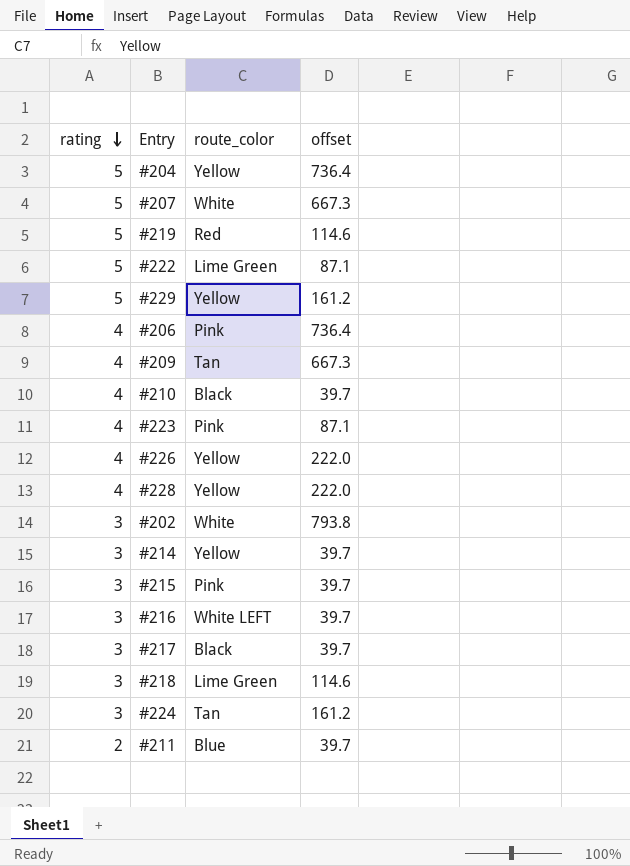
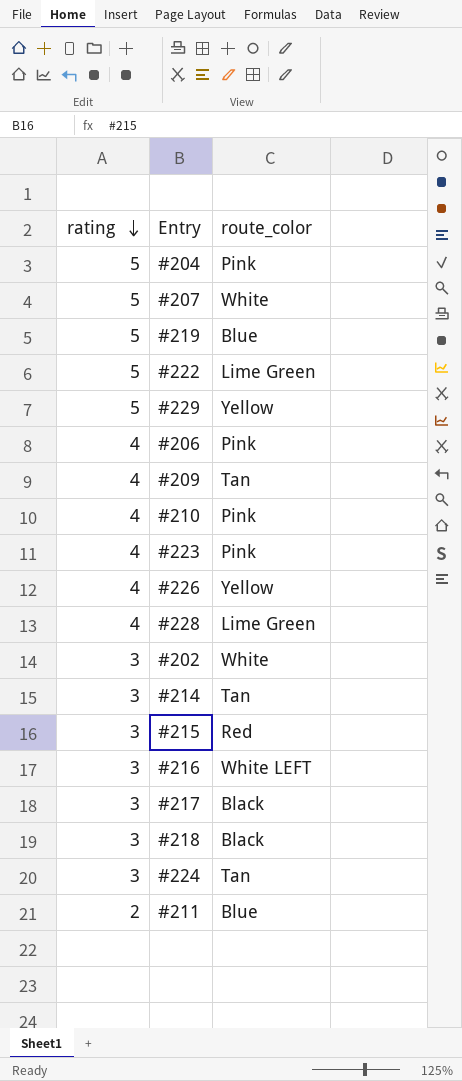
column offset | position: 4 -> none
#204 | route_color: Yellow -> Pink
#219 | route_color: Red -> Blue
#210 | route_color: Black -> Pink
#228 | route_color: Yellow -> Lime Green
#214 | route_color: Yellow -> Tan
#215 | route_color: Pink -> Red
#218 | route_color: Lime Green -> Black

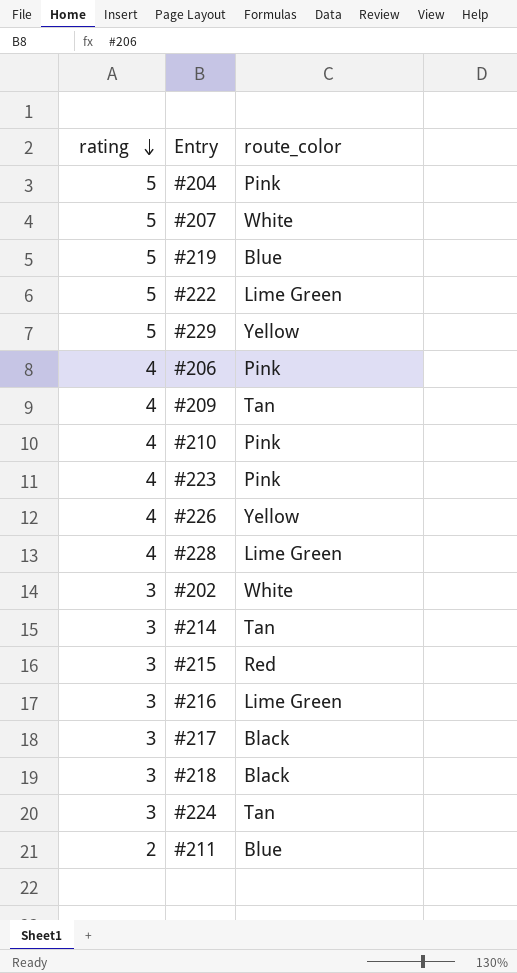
#216 | route_color: White LEFT -> Lime Green

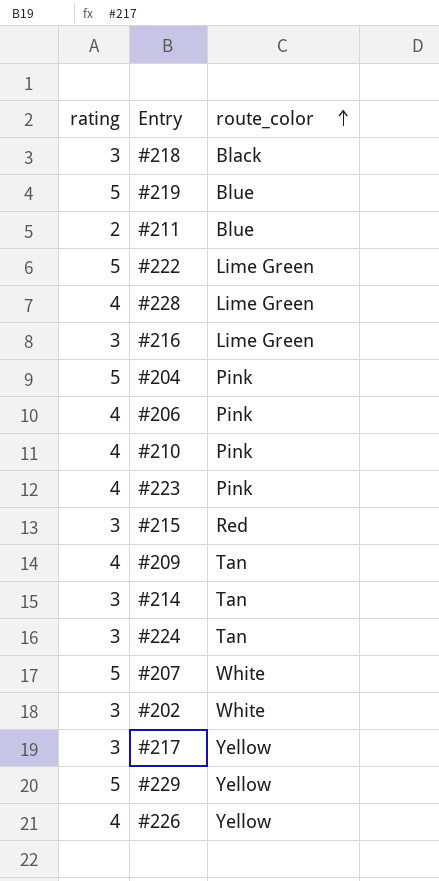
row order: rating descending -> route_color ascending
#217 | route_color: Black -> Yellow

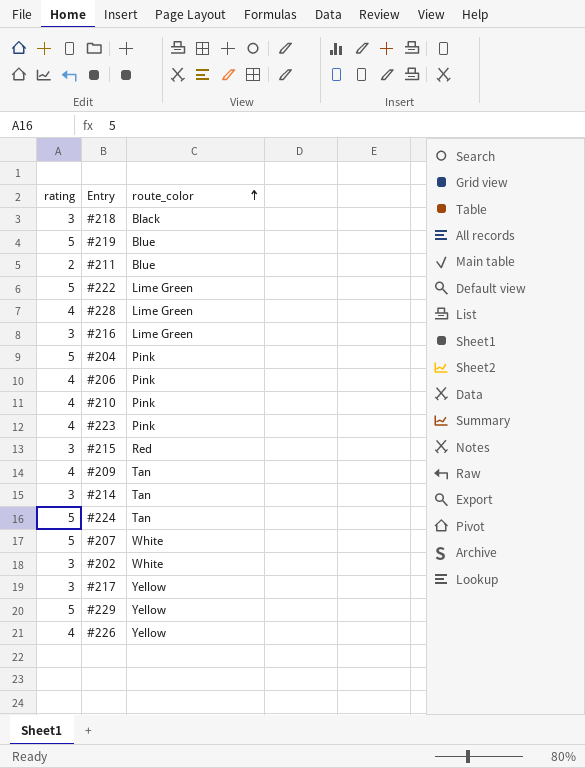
#224 | rating: 3 -> 5

